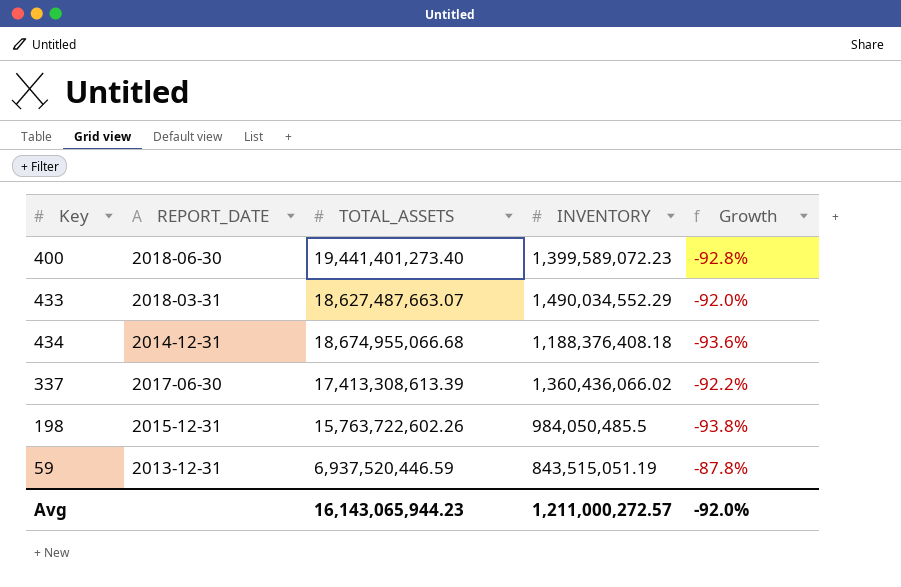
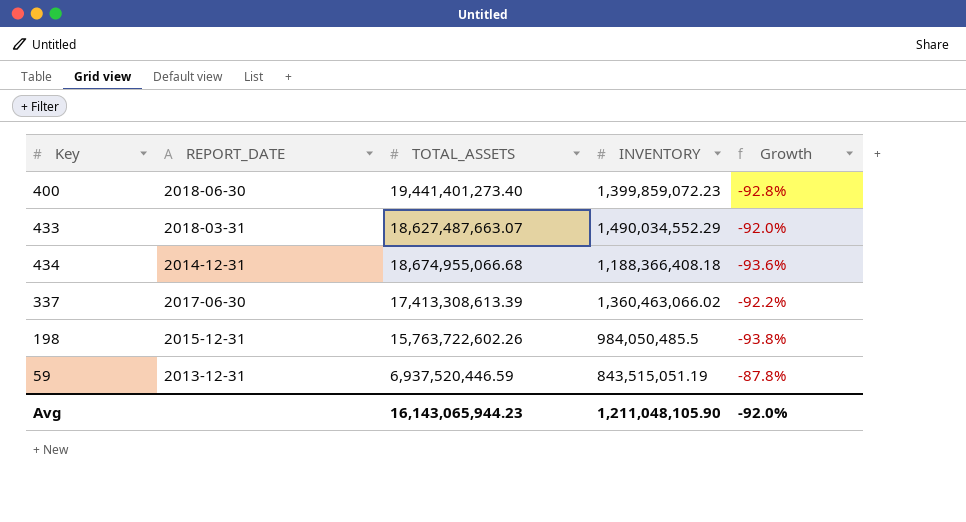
400 | INVENTORY: 1,399,589,072.23 -> 1,399,859,072.23
434 | INVENTORY: 1,188,376,408.18 -> 1,188,366,408.18
337 | INVENTORY: 1,360,436,066.02 -> 1,360,463,066.02
Avg | INVENTORY: 1,211,000,272.57 -> 1,211,048,105.90

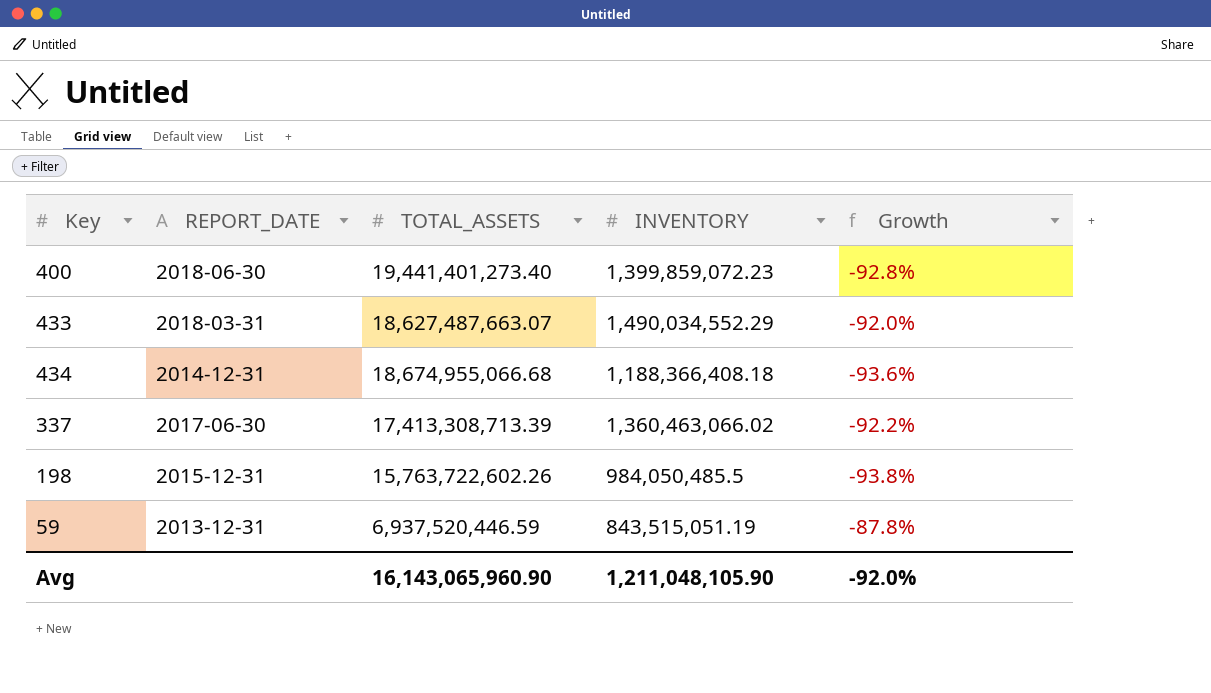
337 | TOTAL_ASSETS: 17,413,308,613.39 -> 17,413,308,713.39
Avg | TOTAL_ASSETS: 16,143,065,944.23 -> 16,143,065,960.90

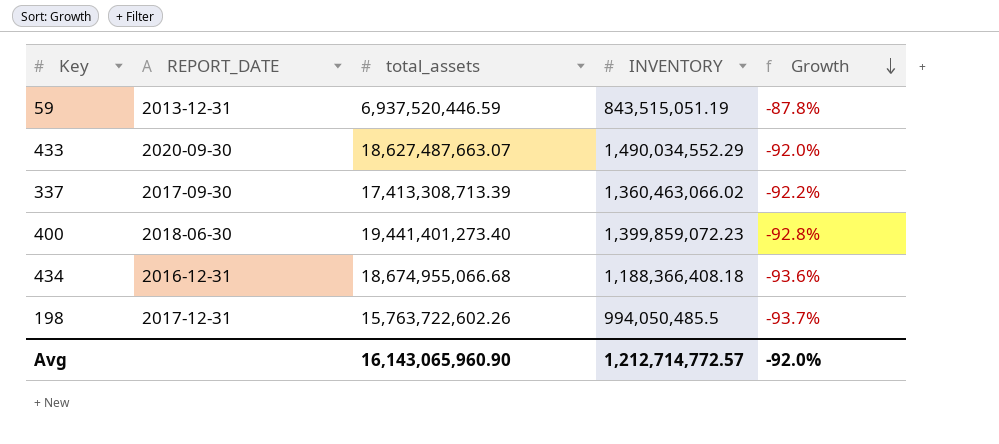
row order: none -> Growth descending
column name: TOTAL_ASSETS -> total_assets
433 | REPORT_DATE: 2018-03-31 -> 2020-09-30
337 | REPORT_DATE: 2017-06-30 -> 2017-09-30
434 | REPORT_DATE: 2014-12-31 -> 2016-12-31
198 | REPORT_DATE: 2015-12-31 -> 2017-12-31
198 | INVENTORY: 984,050,485.5 -> 994,050,485.5
198 | Growth: -93.8% -> -93.7%
Avg | INVENTORY: 1,211,048,105.90 -> 1,212,714,772.57

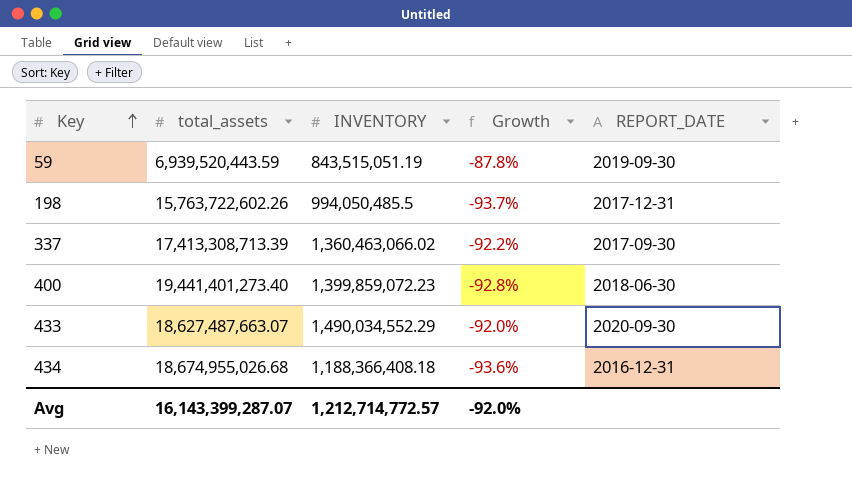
row order: Growth descending -> Key ascending
column REPORT_DATE | position: 2 -> 5
59 | total_assets: 6,937,520,446.59 -> 6,939,520,443.59
59 | REPORT_DATE: 2013-12-31 -> 2019-09-30
434 | total_assets: 18,674,955,066.68 -> 18,674,955,026.68
Avg | total_assets: 16,143,065,960.90 -> 16,143,399,287.07

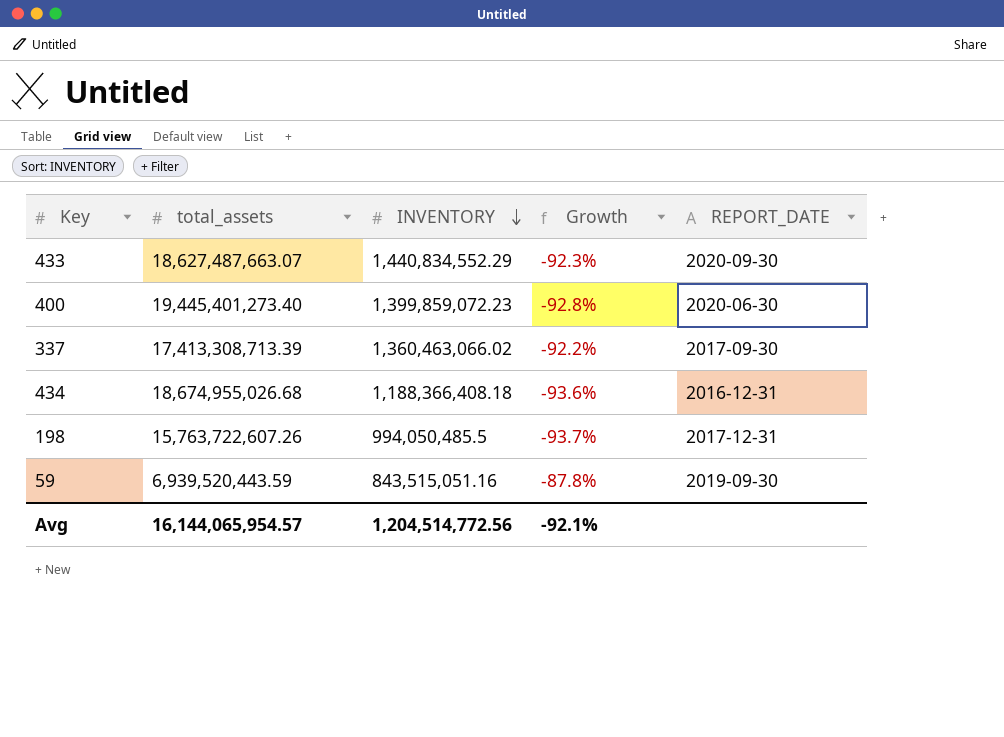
row order: Key ascending -> INVENTORY descending
433 | INVENTORY: 1,490,034,552.29 -> 1,440,834,552.29
433 | Growth: -92.0% -> -92.3%
400 | total_assets: 19,441,401,273.40 -> 19,445,401,273.40
400 | REPORT_DATE: 2018-06-30 -> 2020-06-30
198 | total_assets: 15,763,722,602.26 -> 15,763,722,607.26
59 | INVENTORY: 843,515,051.19 -> 843,515,051.16
Avg | total_assets: 16,143,399,287.07 -> 16,144,065,954.57
Avg | INVENTORY: 1,212,714,772.57 -> 1,204,514,772.56
Avg | Growth: -92.0% -> -92.1%

